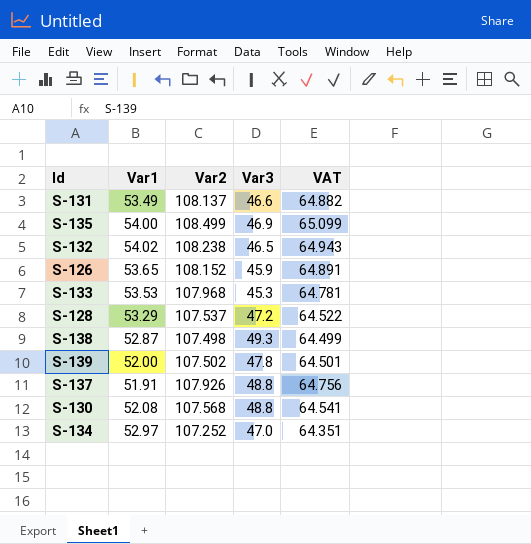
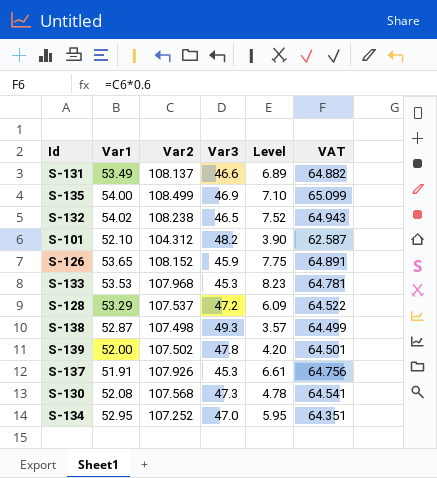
column Level | formula: none -> [Var1] - [Var3]
row S-101: none -> 52.10 | 104.312 | 48.2 | 3.90 | 62.587
S-137 | Var3: 48.8 -> 45.3
S-130 | Var3: 48.8 -> 47.3
S-134 | Var1: 52.97 -> 52.95

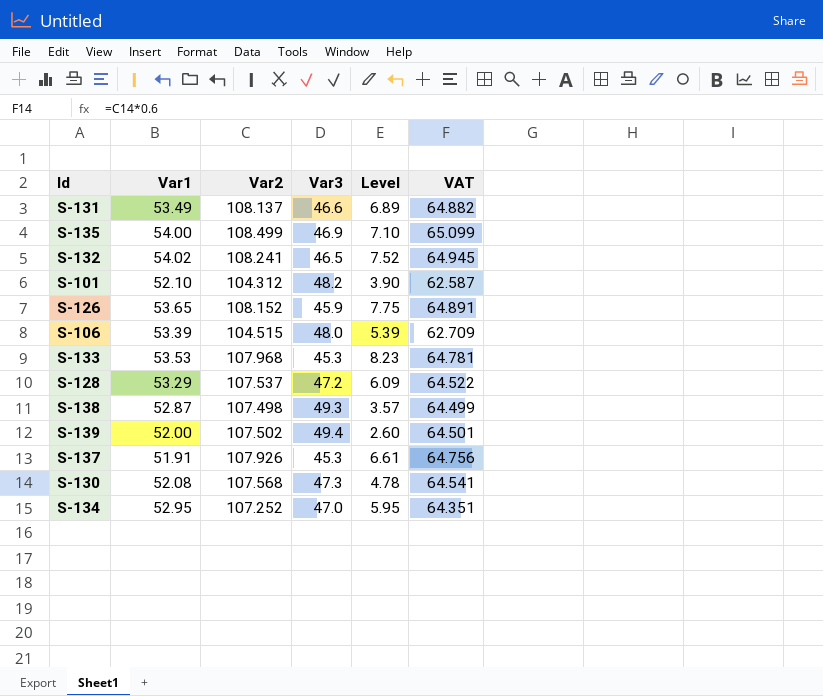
S-132 | Var2: 108.238 -> 108.241
S-132 | VAT: 64.943 -> 64.945
row S-106: none -> 53.39 | 104.515 | 48.0 | 5.39 | 62.709
S-139 | Var3: 47.8 -> 49.4
S-139 | Level: 4.20 -> 2.60

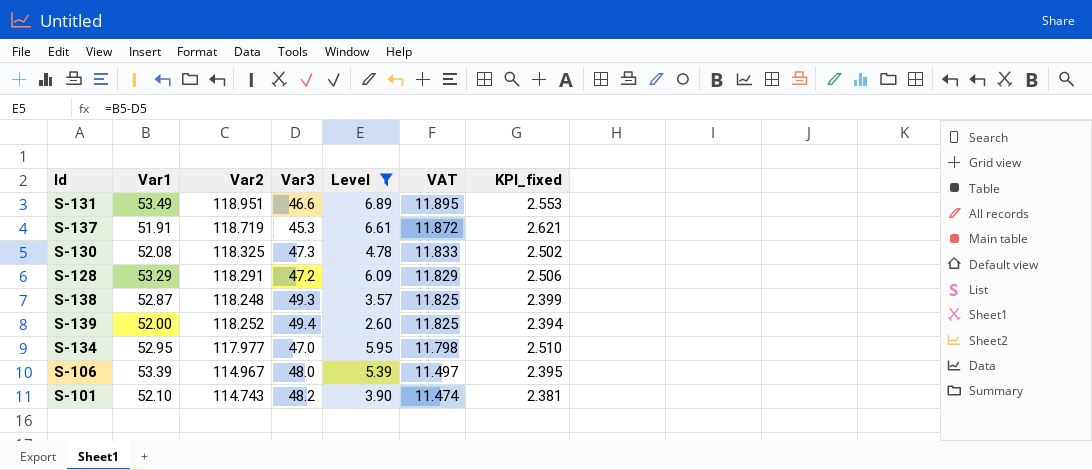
filter: none -> Level <= 6.89
row order: none -> VAT descending
column VAT | formula: [Var2] * 0.6 -> [Var2] * 0.1
column KPI_fixed | formula: none -> [Var2] / [Var3]
S-131 | Var2: 108.137 -> 118.951
S-137 | Var2: 107.926 -> 118.719
S-130 | Var2: 107.568 -> 118.325
S-128 | Var2: 107.537 -> 118.291
S-138 | Var2: 107.498 -> 118.248
S-139 | Var2: 107.502 -> 118.252
S-134 | Var2: 107.252 -> 117.977
S-106 | Var2: 104.515 -> 114.967
S-101 | Var2: 104.312 -> 114.743

